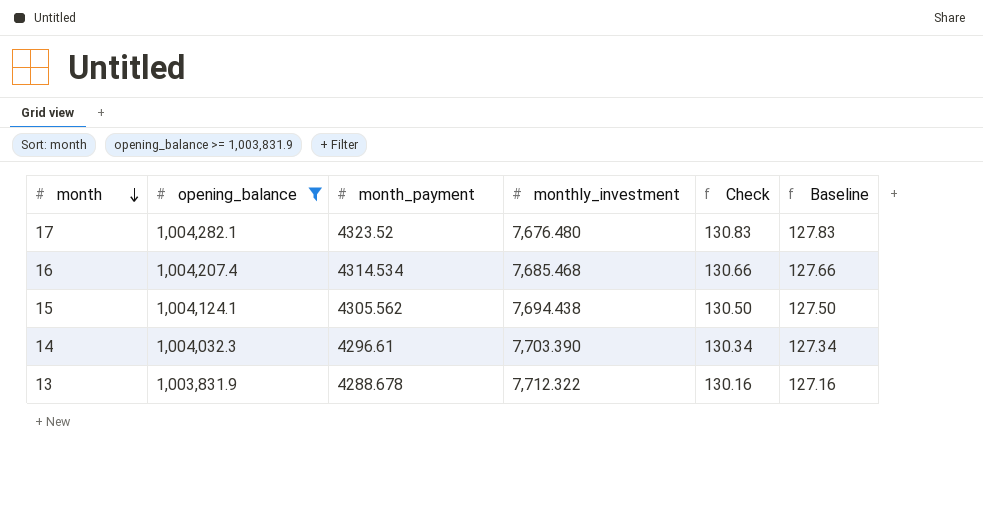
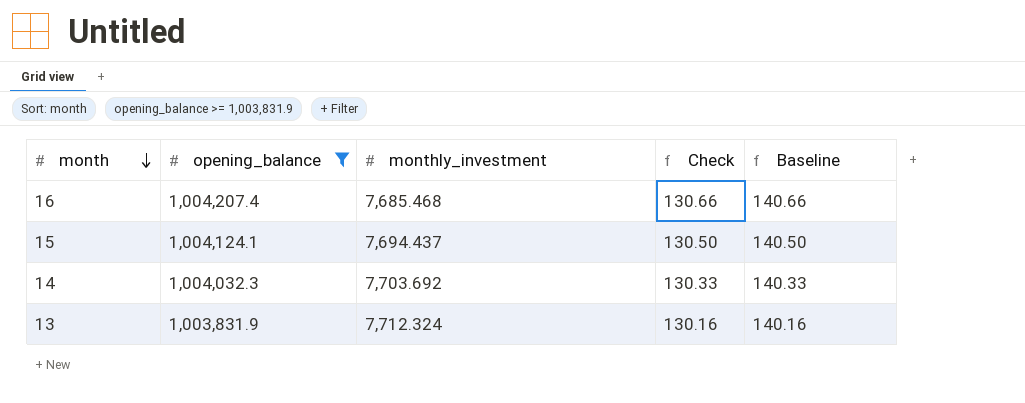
column month_payment | position: 3 -> none
column Baseline | formula: [Check] - 3 -> [Check] + 10
row 17: 1,004,282.1 | 4323.52 | 7,676.480 | 130.83 | 127.83 -> none
15 | monthly_investment: 7,694.438 -> 7,694.437
14 | monthly_investment: 7,703.390 -> 7,703.692
14 | Check: 130.34 -> 130.33
13 | monthly_investment: 7,712.322 -> 7,712.324

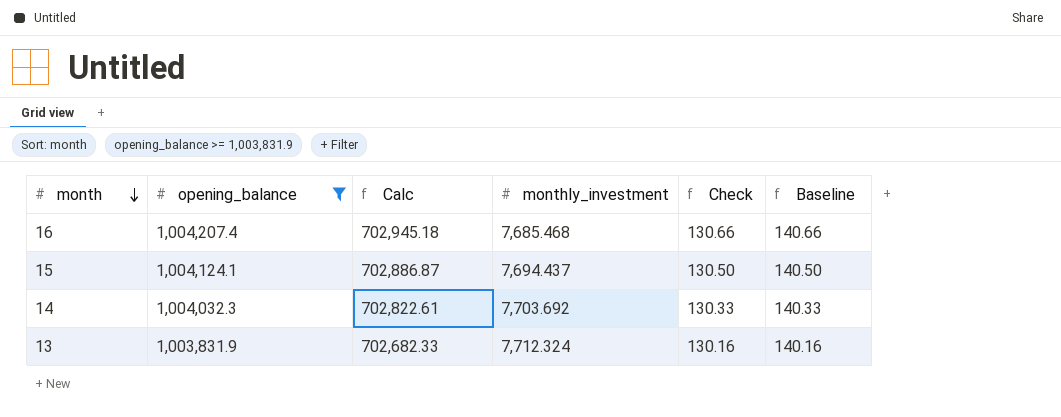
column Calc | formula: none -> [opening_balance] * 0.7

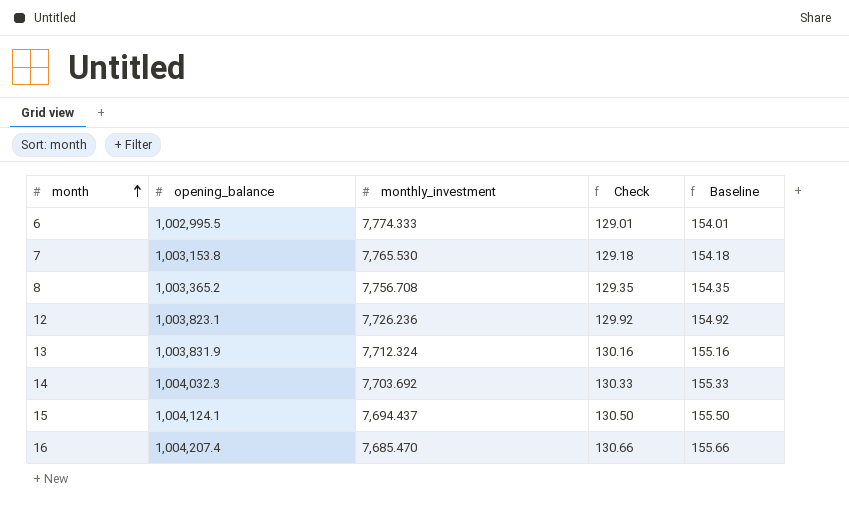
filter: opening_balance >= 1,003,831.9 -> none
row order: month descending -> month ascending
column Calc | formula: [opening_balance] * 0.7 -> none
column Baseline | formula: [Check] + 10 -> [Check] + 25
16 | monthly_investment: 7,685.468 -> 7,685.470

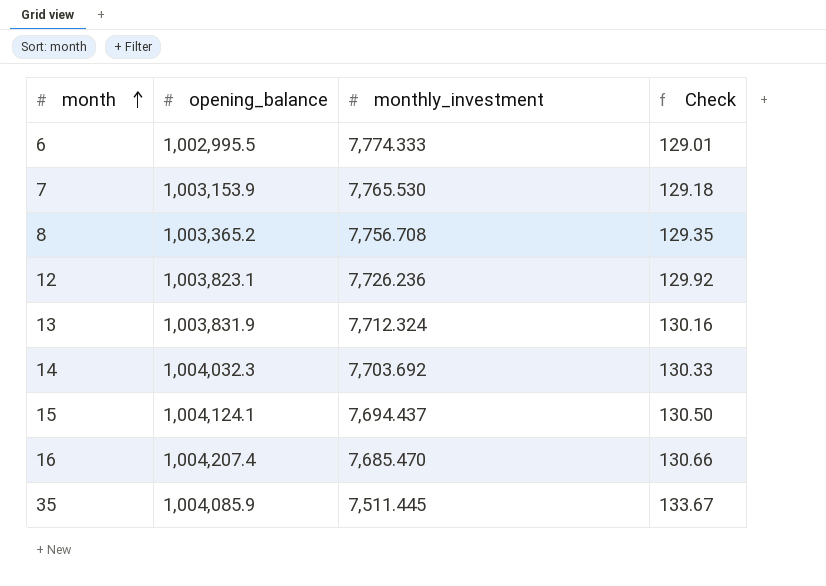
column Baseline | formula: [Check] + 25 -> none
7 | opening_balance: 1,003,153.8 -> 1,003,153.9
row 35: none -> 1,004,085.9 | 7,511.445 | 133.67

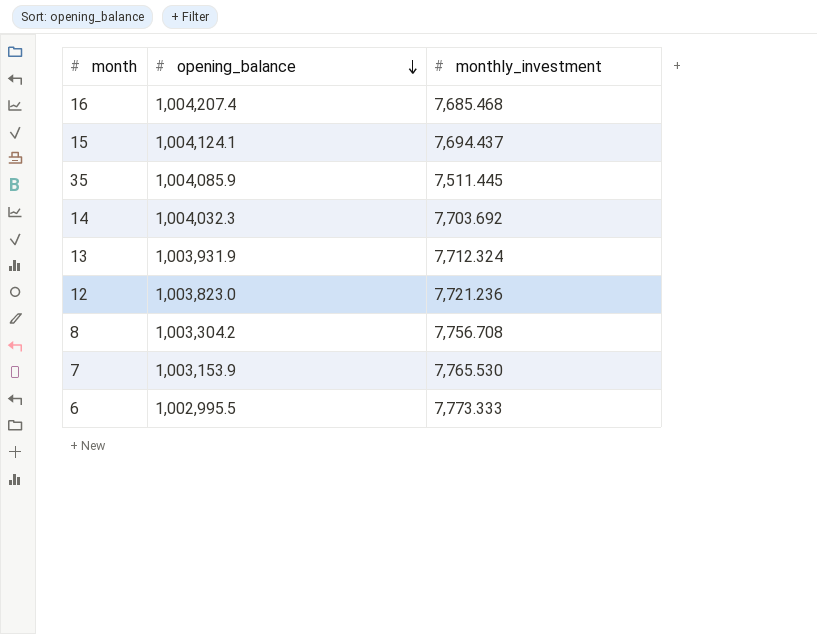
row order: month ascending -> opening_balance descending
column Check | formula: [opening_balance] / [monthly_investment] -> none
16 | monthly_investment: 7,685.470 -> 7,685.468
13 | opening_balance: 1,003,831.9 -> 1,003,931.9
12 | opening_balance: 1,003,823.1 -> 1,003,823.0
12 | monthly_investment: 7,726.236 -> 7,721.236
8 | opening_balance: 1,003,365.2 -> 1,003,304.2
6 | monthly_investment: 7,774.333 -> 7,773.333

